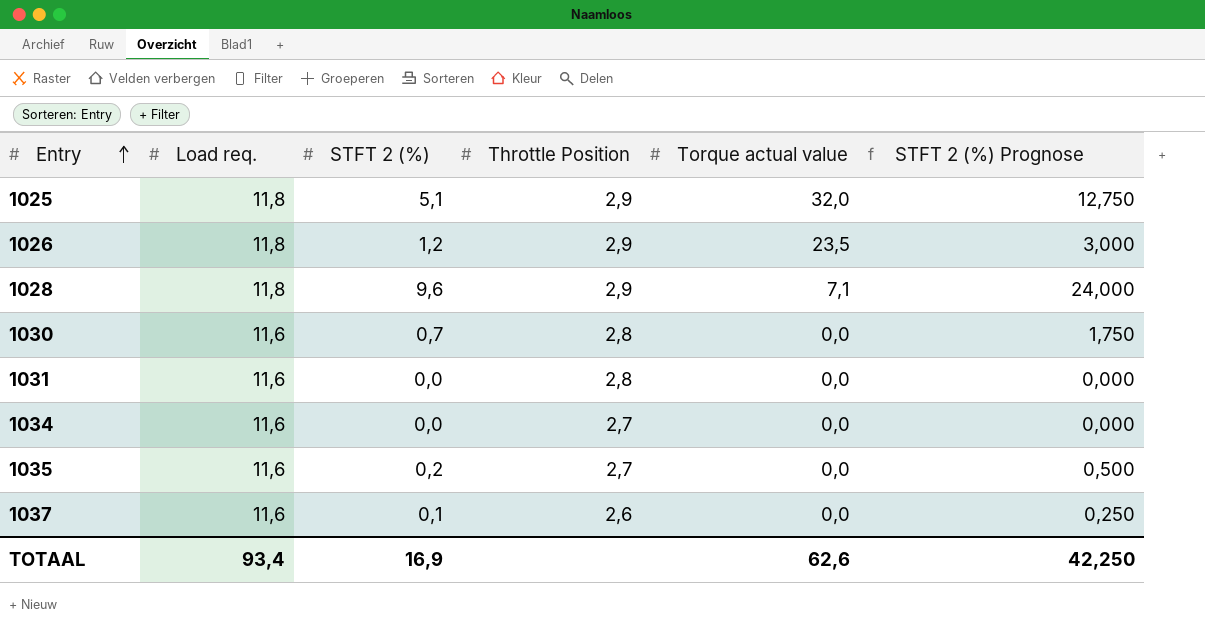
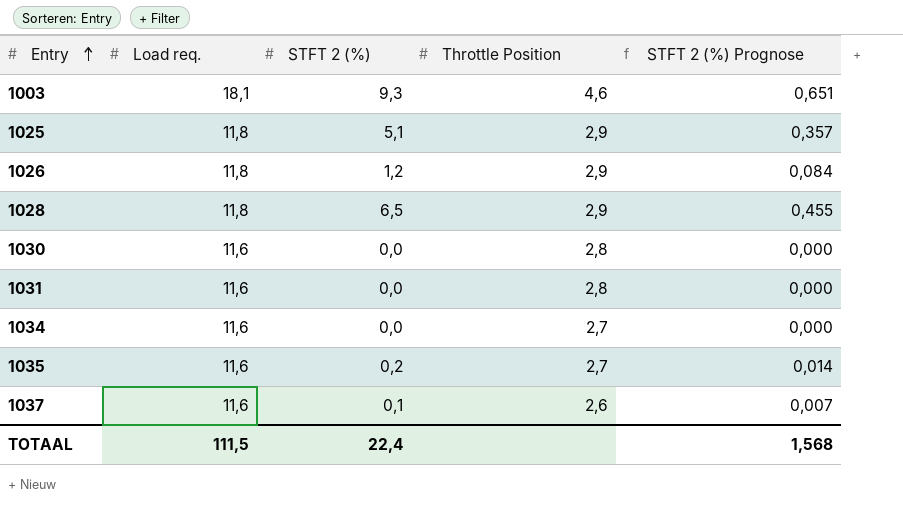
column Torque actual value | position: 5 -> none
column STFT 2 (%) Prognose | formula: [STFT 2 (%)] * 2,5 -> [STFT 2 (%)] * 0,07
row 1003: none -> 18,1 | 9,3 | 4,6 | 0,651
1028 | STFT 2 (%): 9,6 -> 6,5
1030 | STFT 2 (%): 0,7 -> 0,0
TOTAAL | Load req.: 93,4 -> 111,5
TOTAAL | STFT 2 (%): 16,9 -> 22,4
TOTAAL | STFT 2 (%) Prognose: 42,250 -> 1,568

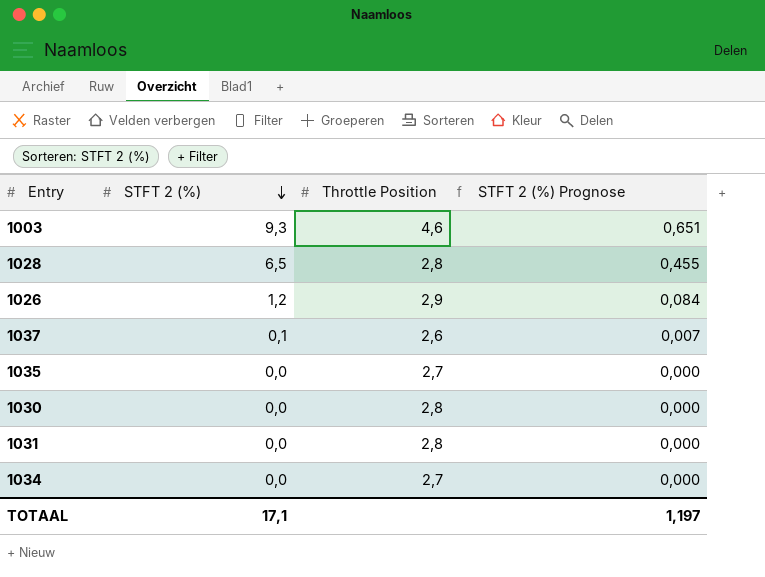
row order: Entry ascending -> STFT 2 (%) descending
column Load req. | position: 2 -> none
row 1025: 11,8 | 5,1 | 2,9 | 0,357 -> none
1028 | Throttle Position: 2,9 -> 2,8
1035 | STFT 2 (%): 0,2 -> 0,0
1035 | STFT 2 (%) Prognose: 0,014 -> 0,000
TOTAAL | STFT 2 (%): 22,4 -> 17,1
TOTAAL | STFT 2 (%) Prognose: 1,568 -> 1,197

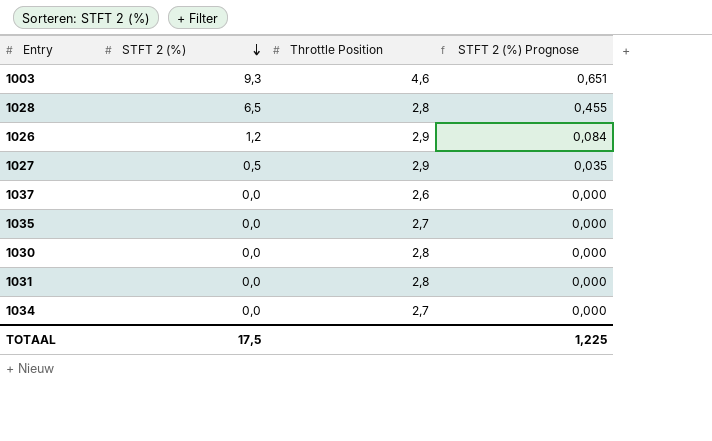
row 1027: none -> 0,5 | 2,9 | 0,035
1037 | STFT 2 (%): 0,1 -> 0,0
1037 | STFT 2 (%) Prognose: 0,007 -> 0,000
TOTAAL | STFT 2 (%): 17,1 -> 17,5
TOTAAL | STFT 2 (%) Prognose: 1,197 -> 1,225

